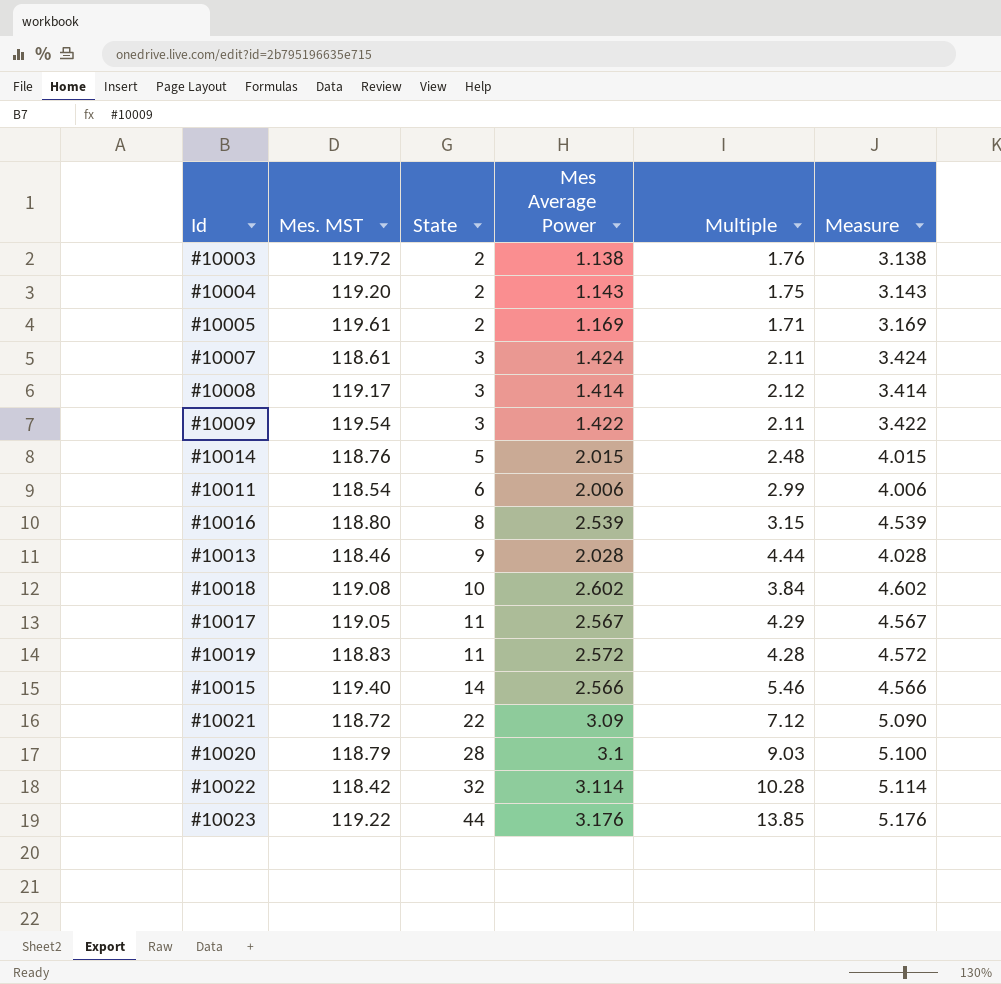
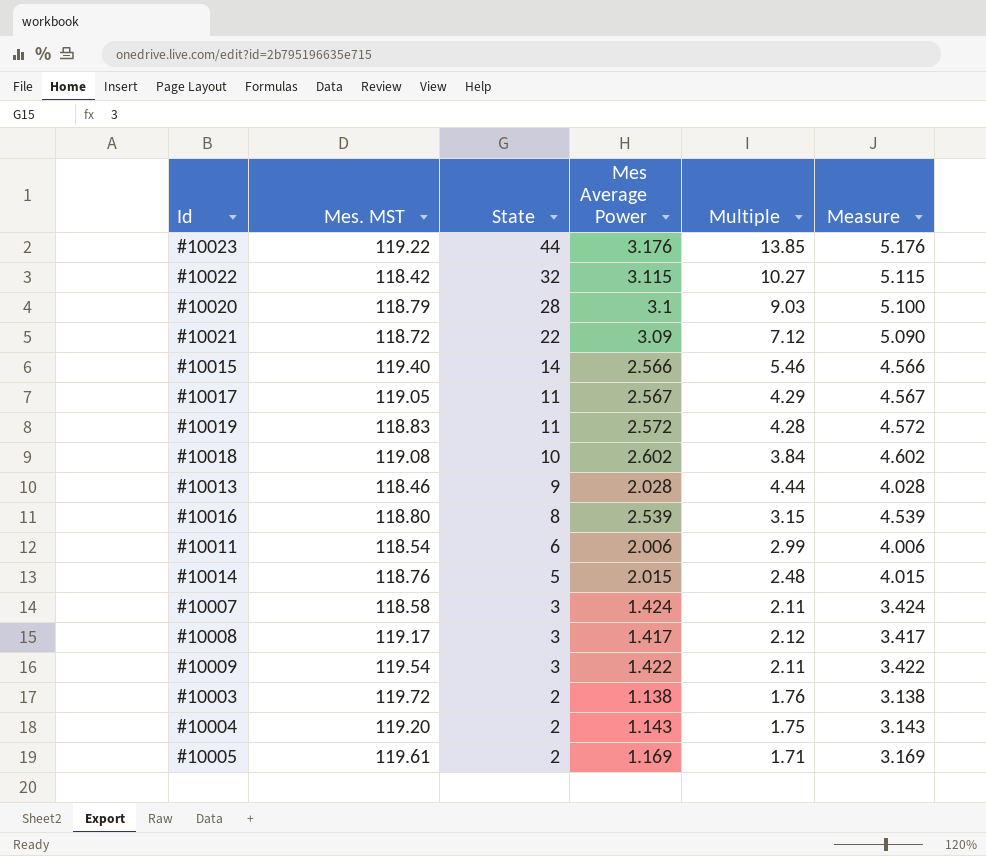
row order: State ascending -> State descending
#10022 | Mes Average Power: 3.114 -> 3.115
#10022 | Multiple: 10.28 -> 10.27
#10022 | Measure: 5.114 -> 5.115
#10007 | Mes. MST: 118.61 -> 118.58
#10008 | Mes Average Power: 1.414 -> 1.417
#10008 | Measure: 3.414 -> 3.417

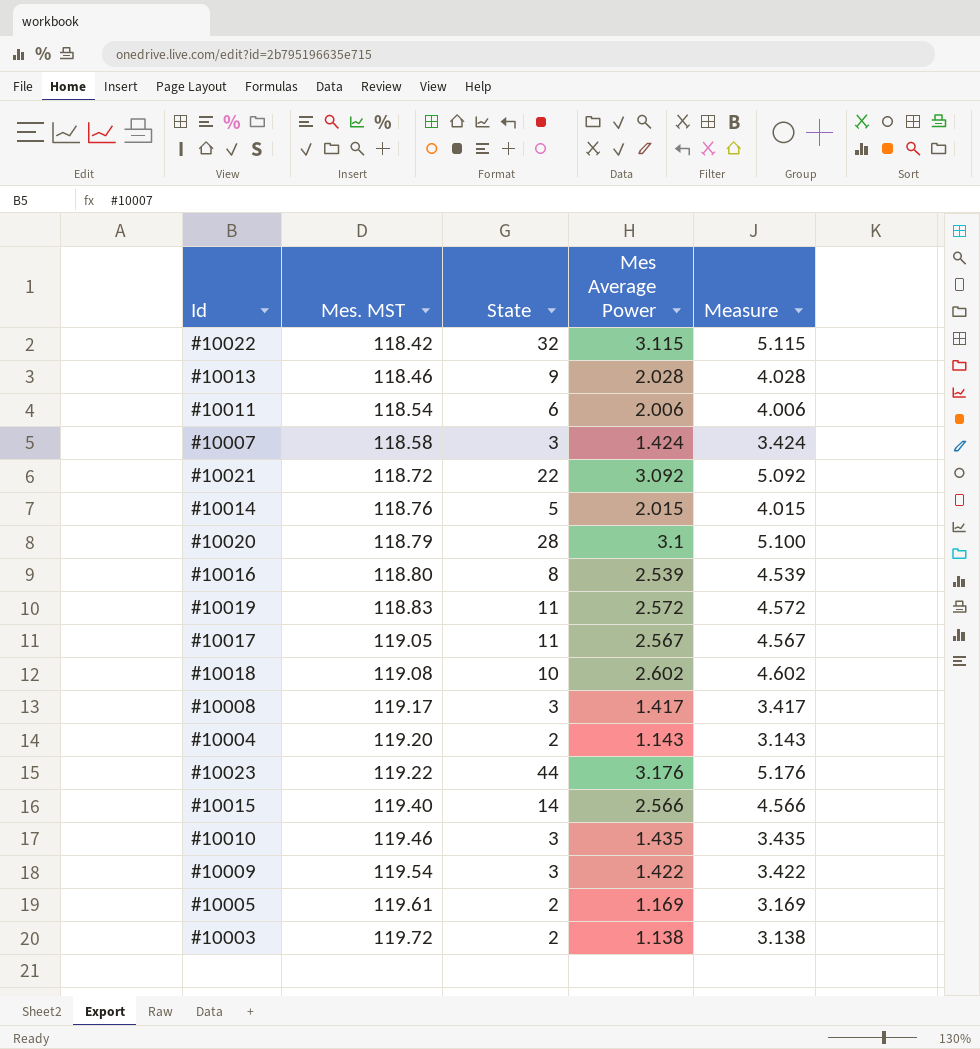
row order: State descending -> Mes. MST ascending
column Multiple | formula: [State] / [Mes Average Power] -> none
#10021 | Mes Average Power: 3.09 -> 3.092
#10021 | Measure: 5.090 -> 5.092
row #10010: none -> 119.46 | 3 | 1.435 | 3.435

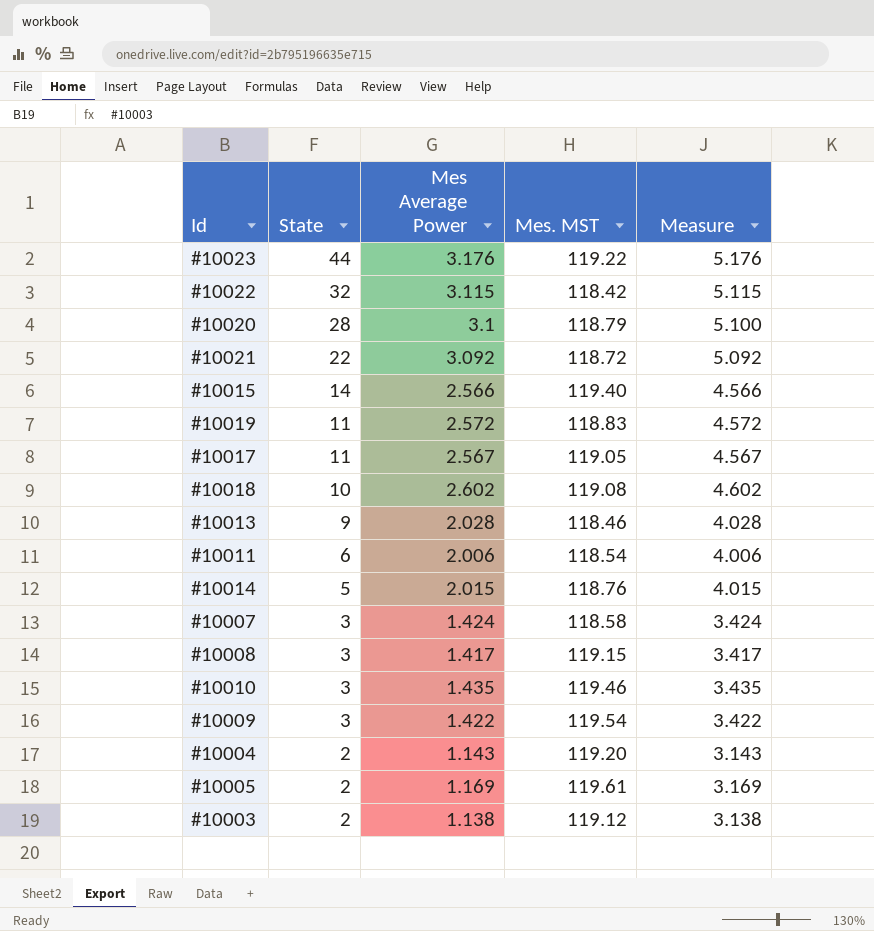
row order: Mes. MST ascending -> State descending
column Mes. MST | position: 2 -> 4
row #10016: 118.80 | 8 | 2.539 | 4.539 -> none
#10008 | Mes. MST: 119.17 -> 119.15
#10003 | Mes. MST: 119.72 -> 119.12

